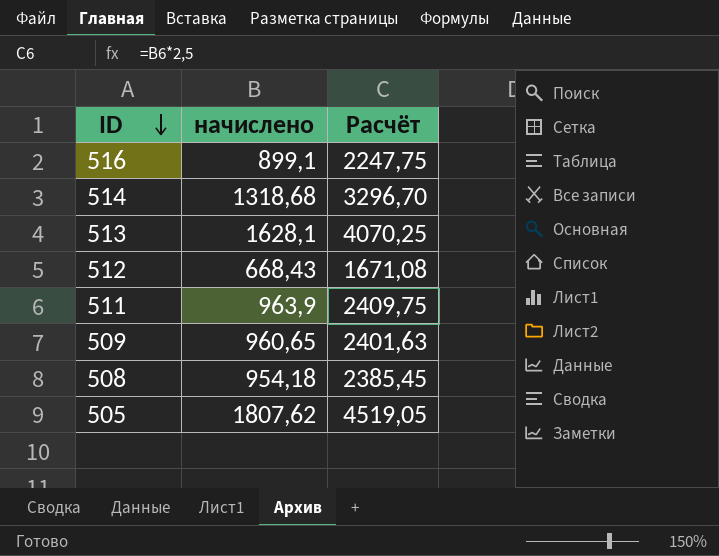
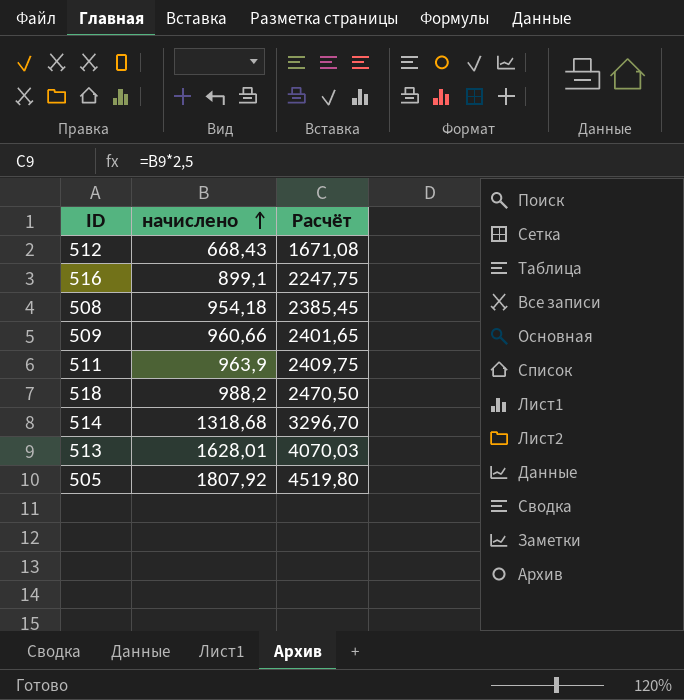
row order: ID descending -> начислено ascending
509 | начислено: 960,65 -> 960,66
509 | Расчёт: 2401,63 -> 2401,65
row 518: none -> 988,2 | 2470,50
513 | начислено: 1628,1 -> 1628,01
513 | Расчёт: 4070,25 -> 4070,03
505 | начислено: 1807,62 -> 1807,92
505 | Расчёт: 4519,05 -> 4519,80

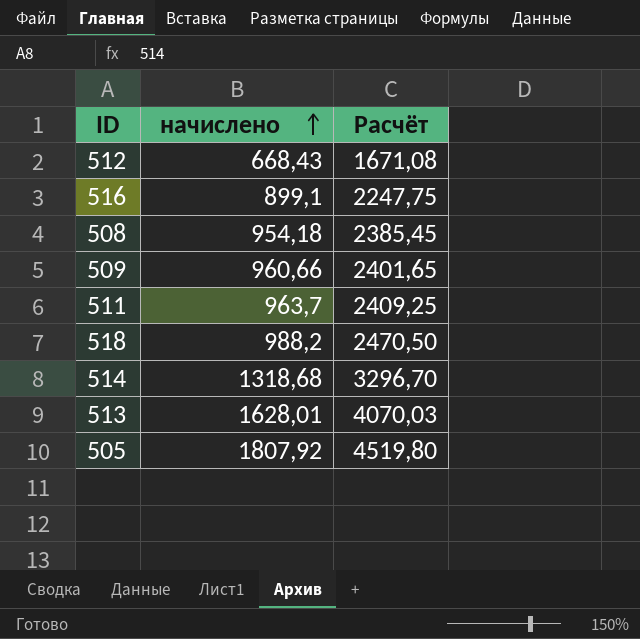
511 | начислено: 963,9 -> 963,7
511 | Расчёт: 2409,75 -> 2409,25

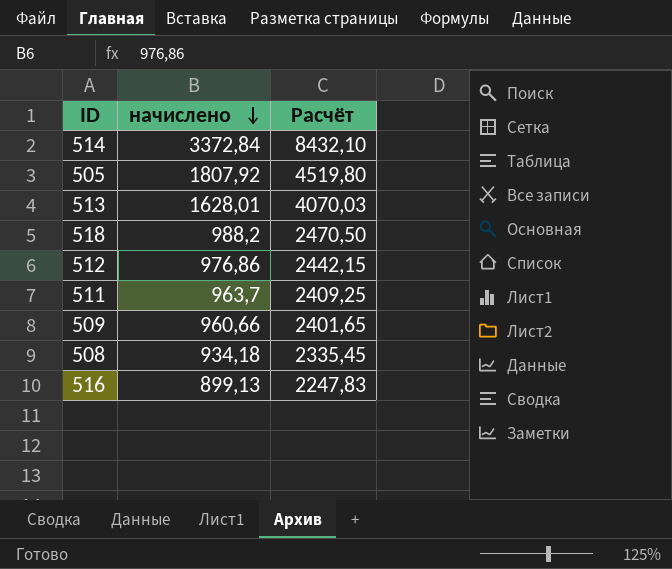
row order: начислено ascending -> начислено descending
514 | начислено: 1318,68 -> 3372,84
514 | Расчёт: 3296,70 -> 8432,10
512 | начислено: 668,43 -> 976,86
512 | Расчёт: 1671,08 -> 2442,15
508 | начислено: 954,18 -> 934,18
508 | Расчёт: 2385,45 -> 2335,45
516 | начислено: 899,1 -> 899,13
516 | Расчёт: 2247,75 -> 2247,83

